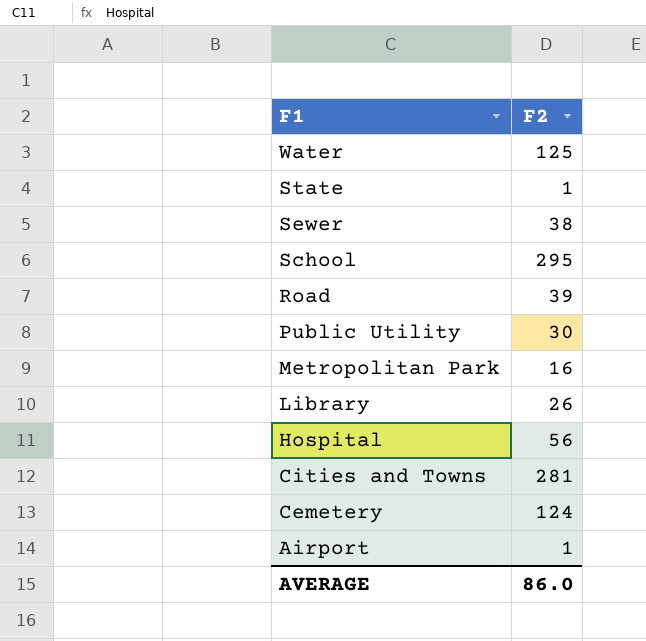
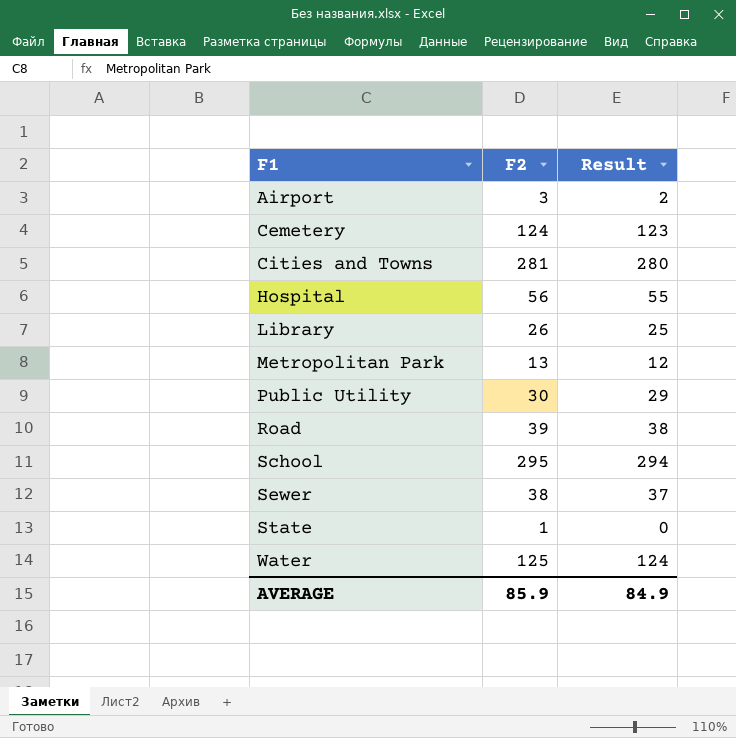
row order: F1 descending -> F1 ascending
column Result | formula: none -> [F2] - 1
Airport | F2: 1 -> 3
Metropolitan Park | F2: 16 -> 13
AVERAGE | F2: 86.0 -> 85.9

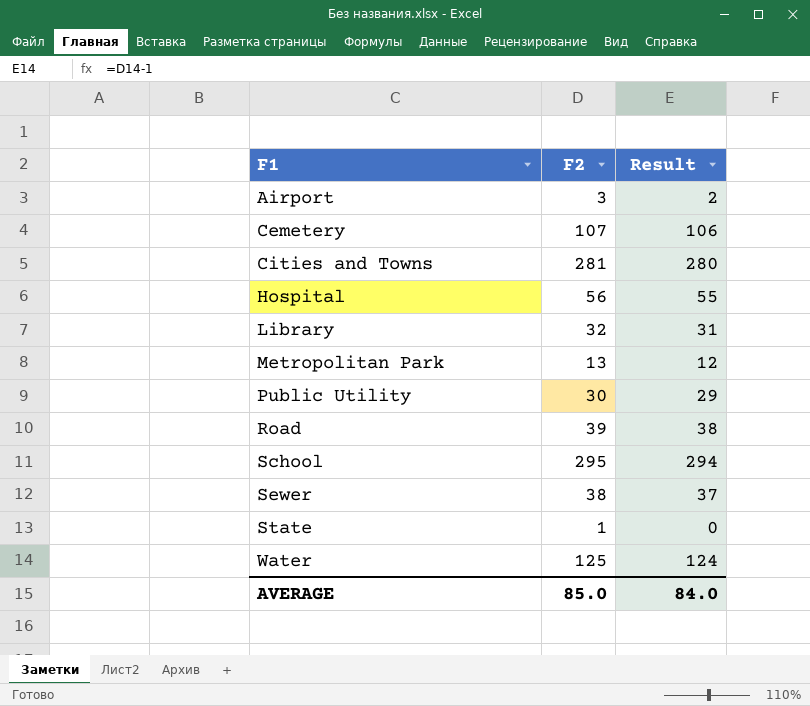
Cemetery | F2: 124 -> 107
Cemetery | Result: 123 -> 106
Library | F2: 26 -> 32
Library | Result: 25 -> 31
AVERAGE | F2: 85.9 -> 85.0
AVERAGE | Result: 84.9 -> 84.0

